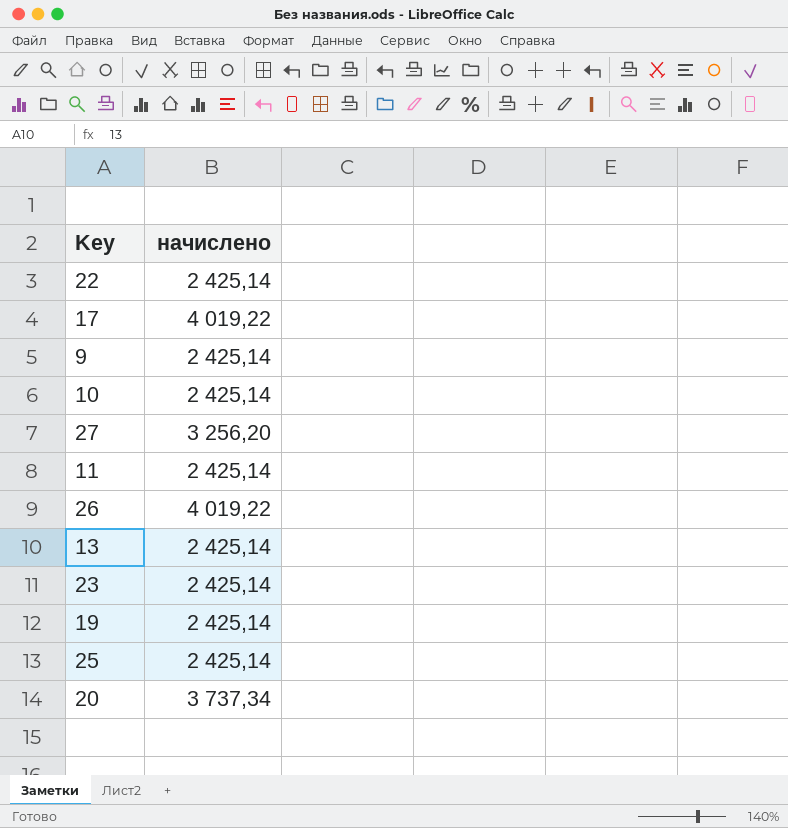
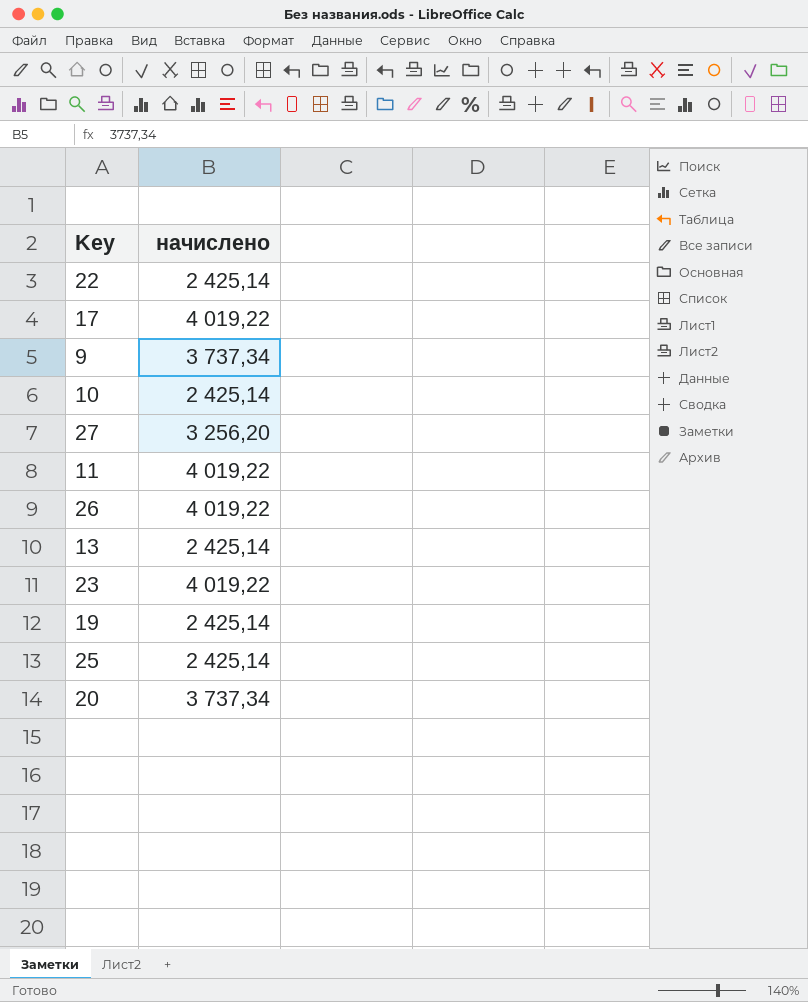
9 | начислено: 2 425,14 -> 3 737,34
11 | начислено: 2 425,14 -> 4 019,22
23 | начислено: 2 425,14 -> 4 019,22

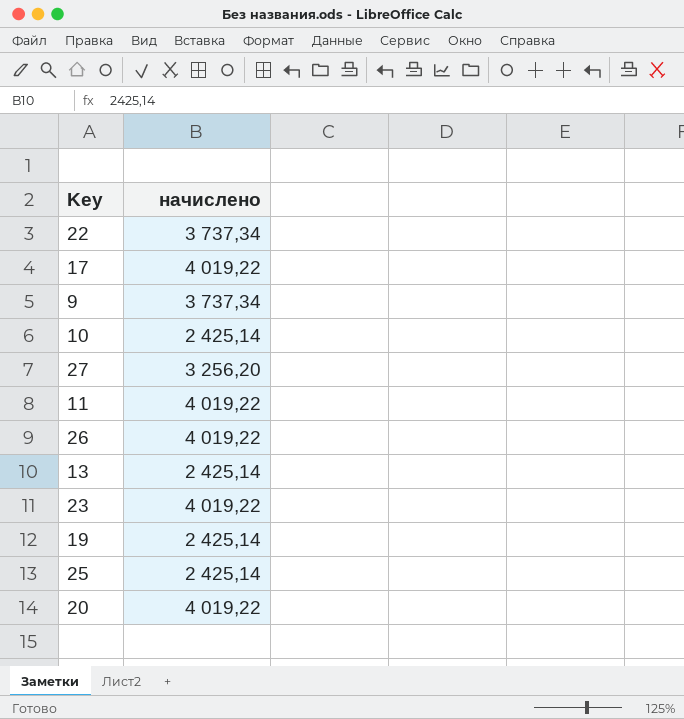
22 | начислено: 2 425,14 -> 3 737,34
20 | начислено: 3 737,34 -> 4 019,22

